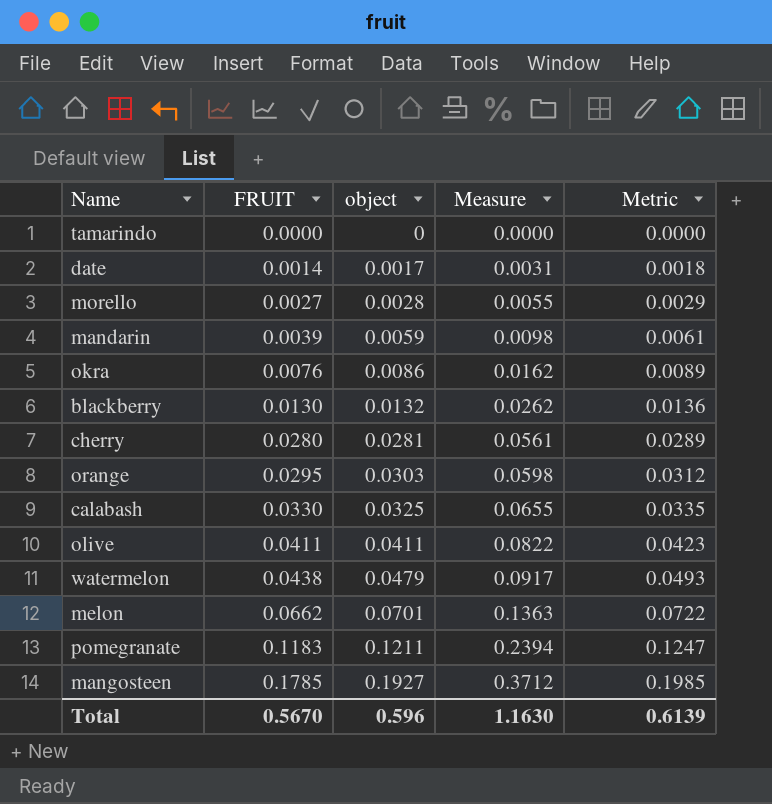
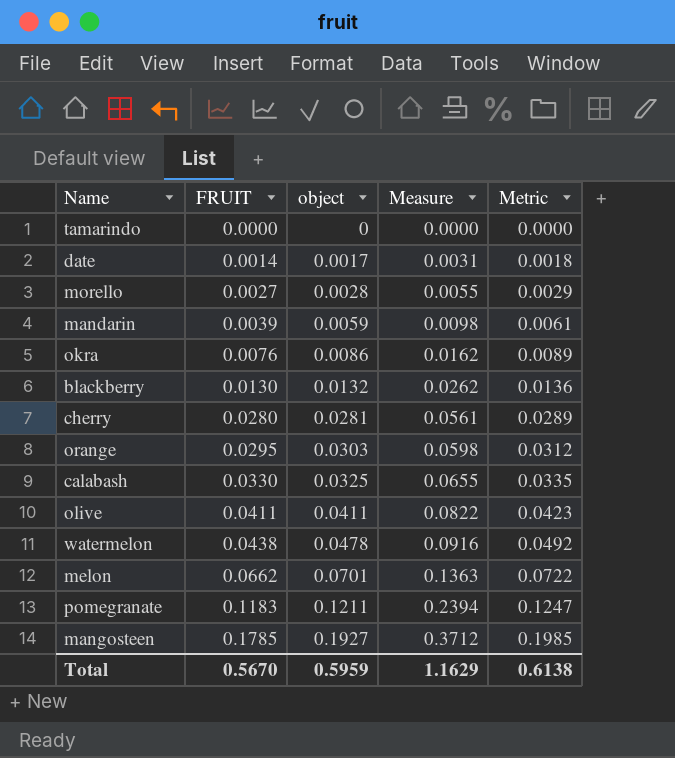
watermelon | object: 0.0479 -> 0.0478
watermelon | Measure: 0.0917 -> 0.0916
watermelon | Metric: 0.0493 -> 0.0492
Total | object: 0.596 -> 0.5959
Total | Measure: 1.1630 -> 1.1629
Total | Metric: 0.6139 -> 0.6138

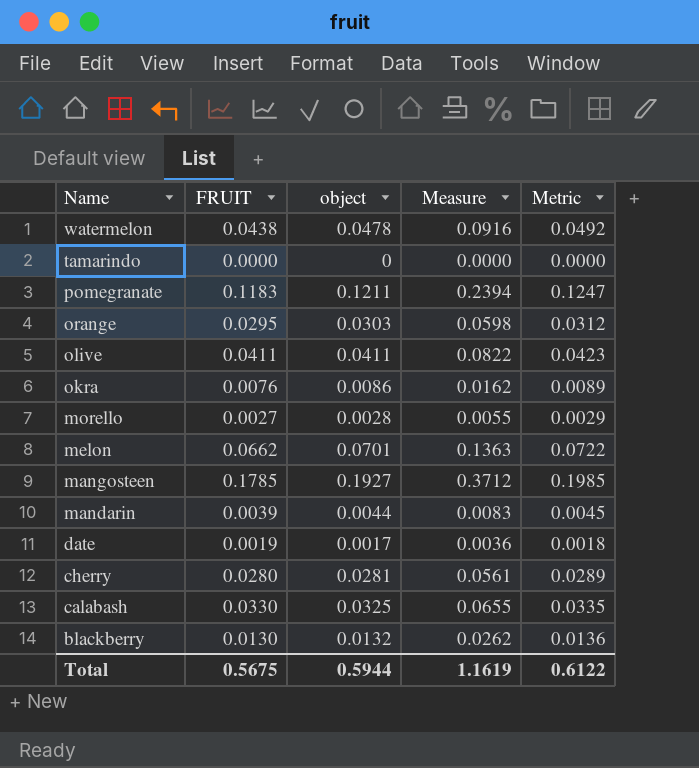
row order: FRUIT ascending -> Name descending
mandarin | object: 0.0059 -> 0.0044
mandarin | Measure: 0.0098 -> 0.0083
mandarin | Metric: 0.0061 -> 0.0045
date | FRUIT: 0.0014 -> 0.0019
date | Measure: 0.0031 -> 0.0036
Total | FRUIT: 0.5670 -> 0.5675
Total | object: 0.5959 -> 0.5944
Total | Measure: 1.1629 -> 1.1619
Total | Metric: 0.6138 -> 0.6122

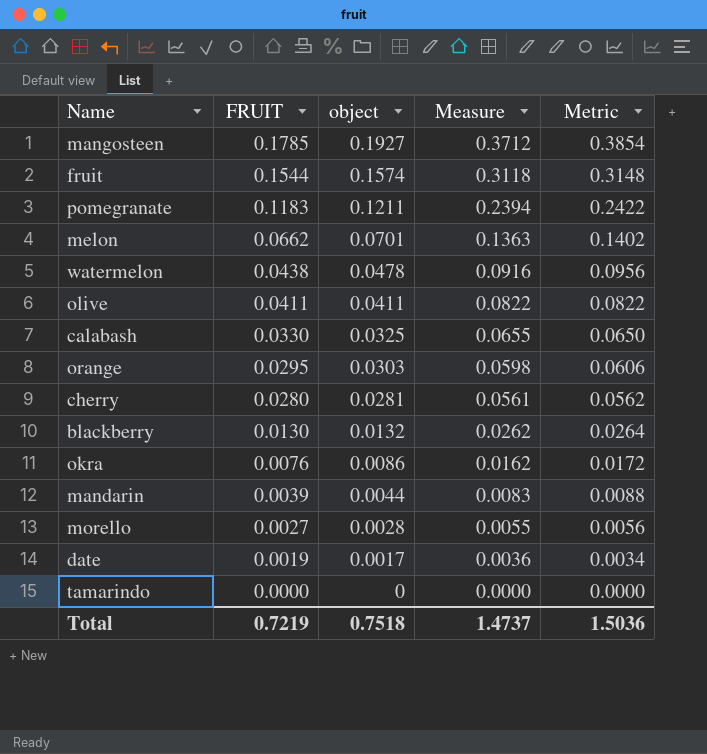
row order: Name descending -> FRUIT descending
column Metric | formula: [object] * 1.03 -> [object] * 2
row fruit: none -> 0.1544 | 0.1574 | 0.3118 | 0.3148
Total | FRUIT: 0.5675 -> 0.7219
Total | object: 0.5944 -> 0.7518
Total | Measure: 1.1619 -> 1.4737
Total | Metric: 0.6122 -> 1.5036

